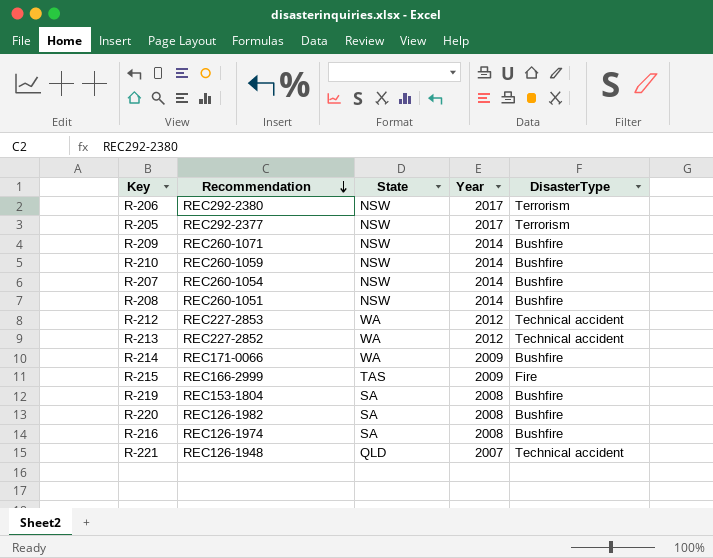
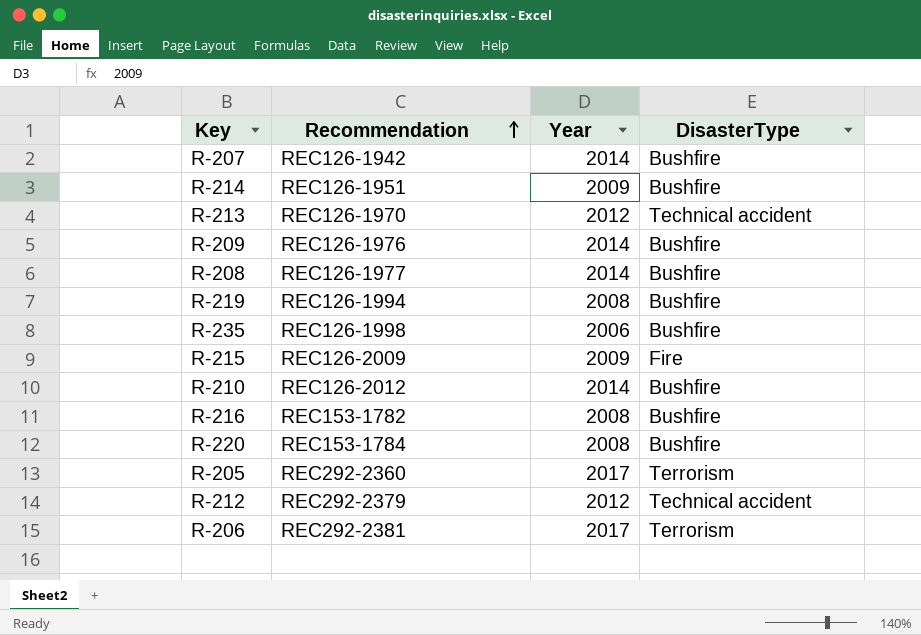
row order: Recommendation descending -> Recommendation ascending
column State | position: 3 -> none
row R-221: REC126-1948 | QLD | 2007 | Technical accident -> none
R-207 | Recommendation: REC260-1054 -> REC126-1942
R-214 | Recommendation: REC171-0066 -> REC126-1951
R-213 | Recommendation: REC227-2852 -> REC126-1970
R-209 | Recommendation: REC260-1071 -> REC126-1976
R-208 | Recommendation: REC260-1051 -> REC126-1977
R-219 | Recommendation: REC153-1804 -> REC126-1994
row R-235: none -> REC126-1998 | 2006 | Bushfire
R-215 | Recommendation: REC166-2999 -> REC126-2009
R-210 | Recommendation: REC260-1059 -> REC126-2012
R-216 | Recommendation: REC126-1974 -> REC153-1782
R-220 | Recommendation: REC126-1982 -> REC153-1784
R-205 | Recommendation: REC292-2377 -> REC292-2360
R-212 | Recommendation: REC227-2853 -> REC292-2379
R-206 | Recommendation: REC292-2380 -> REC292-2381

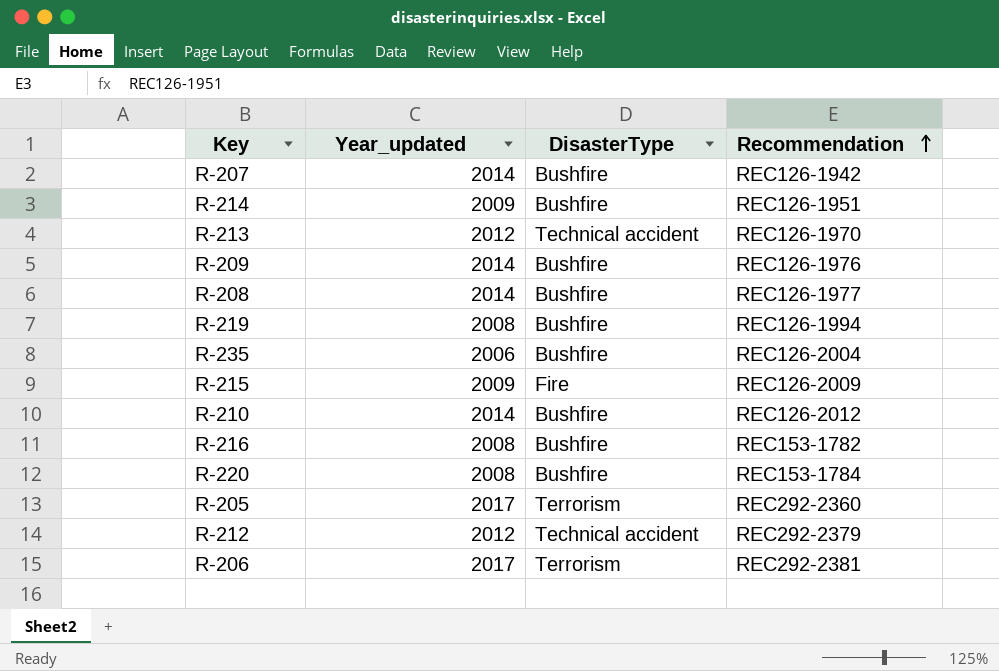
column name: Year -> Year_updated
column Recommendation | position: 2 -> 4
R-235 | Recommendation: REC126-1998 -> REC126-2004

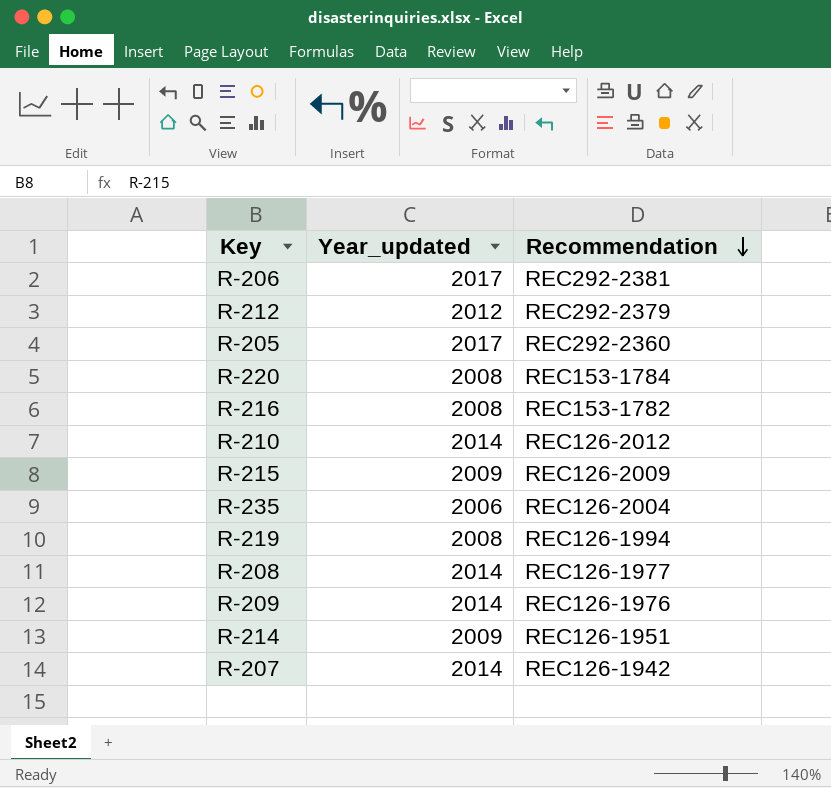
row order: Recommendation ascending -> Recommendation descending
column DisasterType | position: 3 -> none
row R-213: 2012 | Technical accident | REC126-1970 -> none

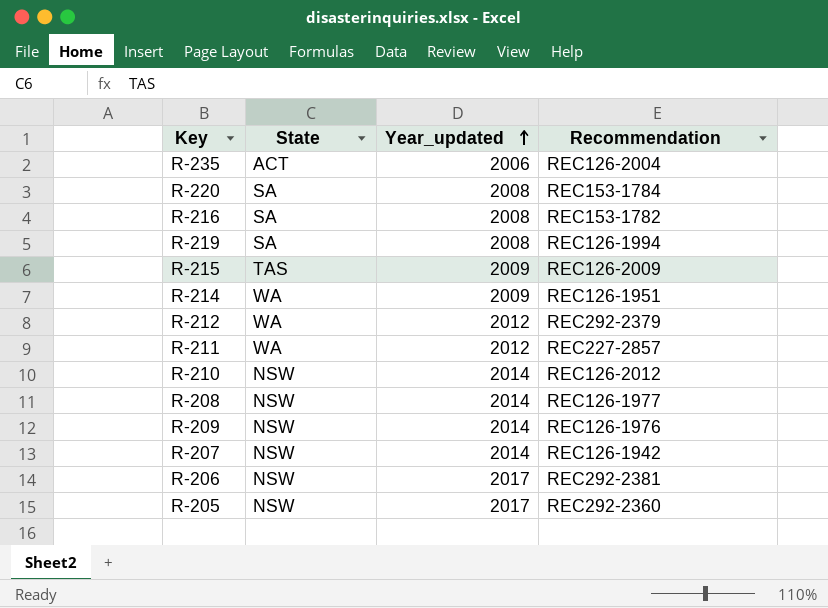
row order: Recommendation descending -> Year_updated ascending
column State | position: none -> 2
row R-211: none -> WA | 2012 | REC227-2857

